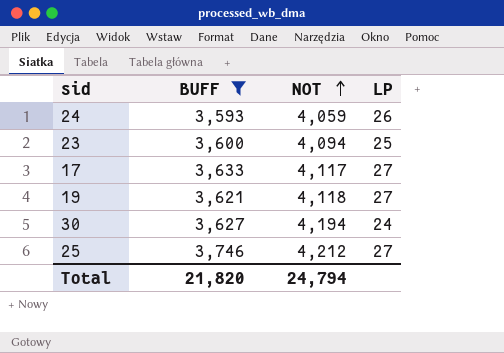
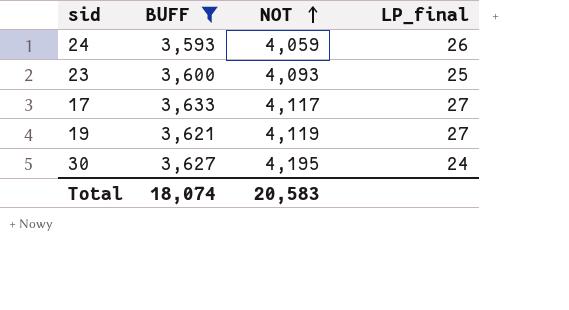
column name: LP -> LP_final
row 25: 3,746 | 4,212 | 27 -> none
23 | NOT: 4,094 -> 4,093
19 | NOT: 4,118 -> 4,119
30 | NOT: 4,194 -> 4,195
Total | BUFF: 21,820 -> 18,074
Total | NOT: 24,794 -> 20,583

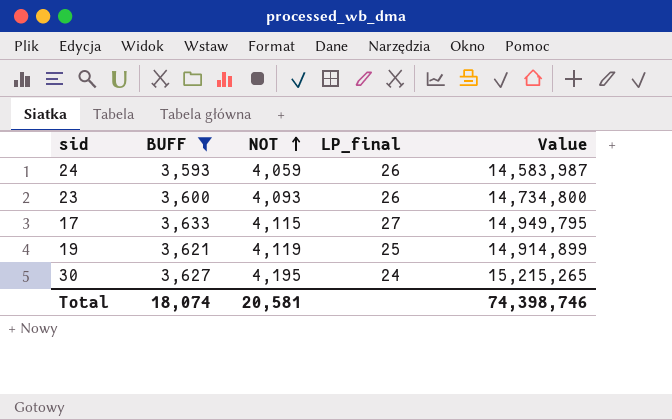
column Value | formula: none -> [BUFF] * [NOT]
23 | LP_final: 25 -> 26
17 | NOT: 4,117 -> 4,115
19 | LP_final: 27 -> 25
Total | NOT: 20,583 -> 20,581

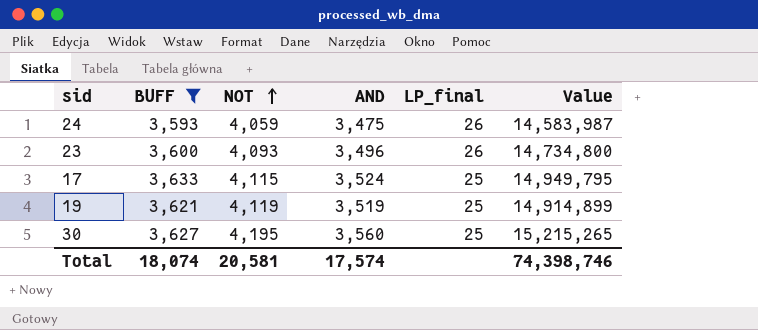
column AND | position: none -> 4
17 | LP_final: 27 -> 25
30 | LP_final: 24 -> 25

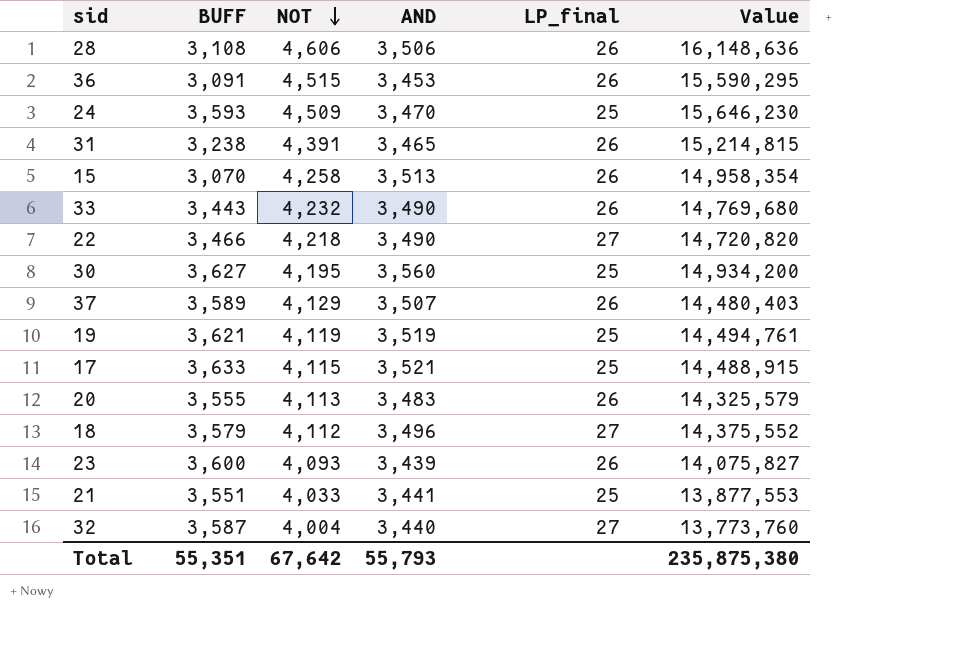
filter: BUFF >= 3,593 -> none
row order: NOT ascending -> NOT descending
column Value | formula: [BUFF] * [NOT] -> [NOT] * [AND]
24 | NOT: 4,059 -> 4,509
24 | AND: 3,475 -> 3,470
24 | LP_final: 26 -> 25
17 | AND: 3,524 -> 3,521
23 | AND: 3,496 -> 3,439
Total | BUFF: 18,074 -> 55,351
Total | NOT: 20,581 -> 67,642
Total | AND: 17,574 -> 55,793
Total | Value: 74,398,746 -> 235,875,380

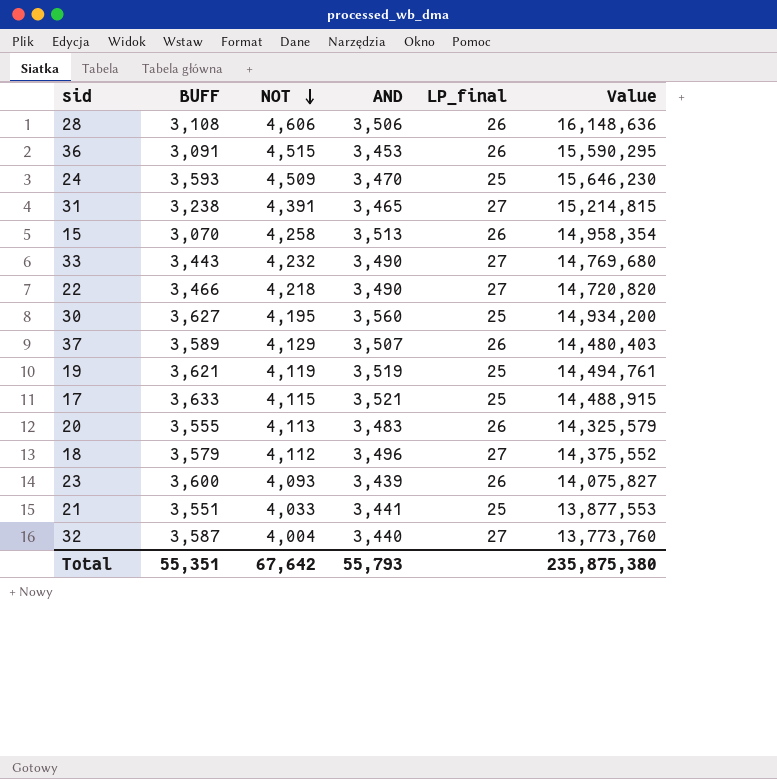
31 | LP_final: 26 -> 27
33 | LP_final: 26 -> 27

